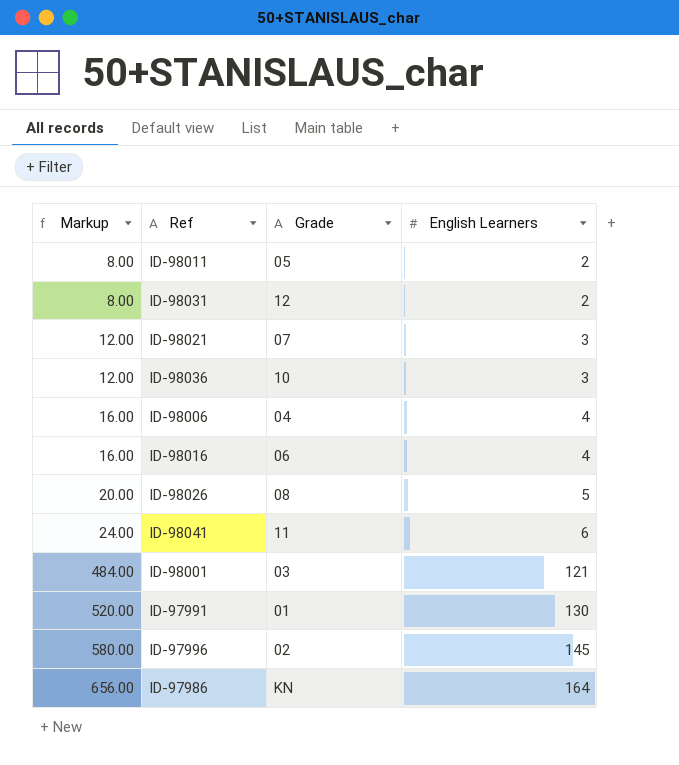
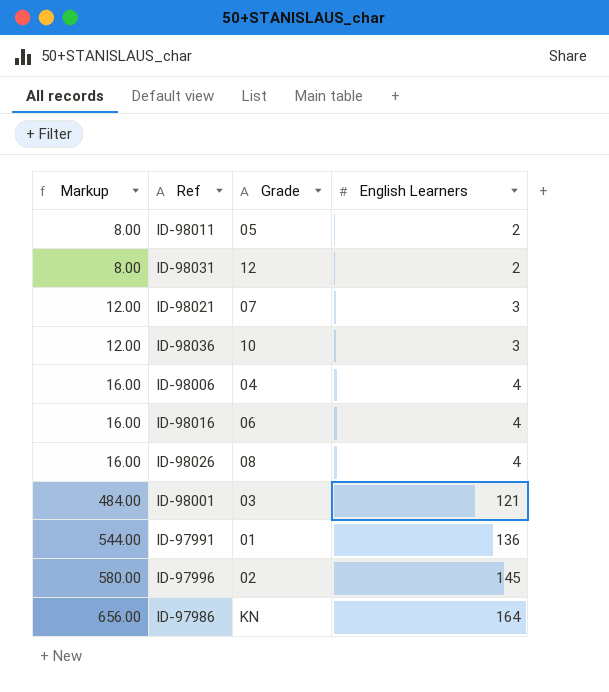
row ID-98041: 24.00 | 11 | 6 -> none
ID-98026 | Markup: 20.00 -> 16.00
ID-98026 | English Learners: 5 -> 4
ID-97991 | Markup: 520.00 -> 544.00
ID-97991 | English Learners: 130 -> 136

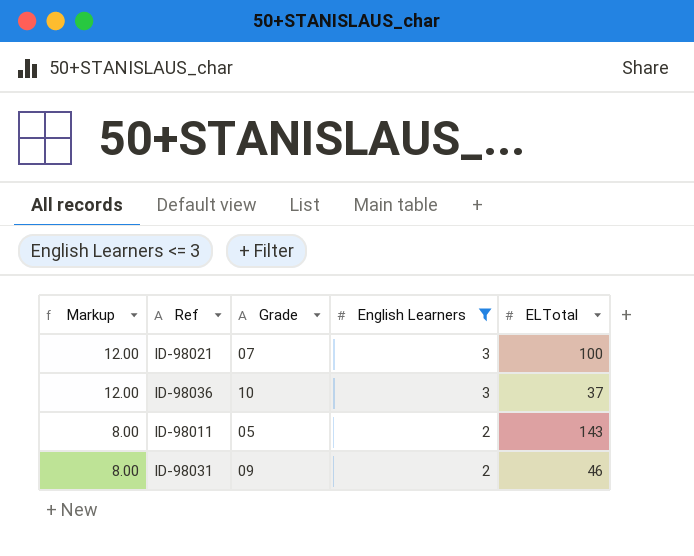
filter: none -> English Learners <= 3
row order: Markup ascending -> Markup descending
column ELTotal | position: none -> 5
ID-98031 | Grade: 12 -> 09

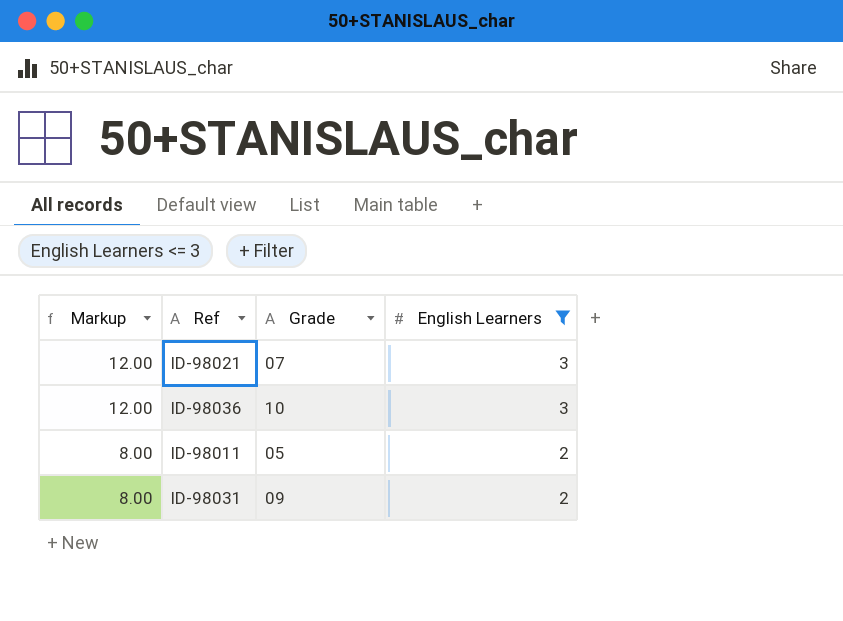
column ELTotal | position: 5 -> none

